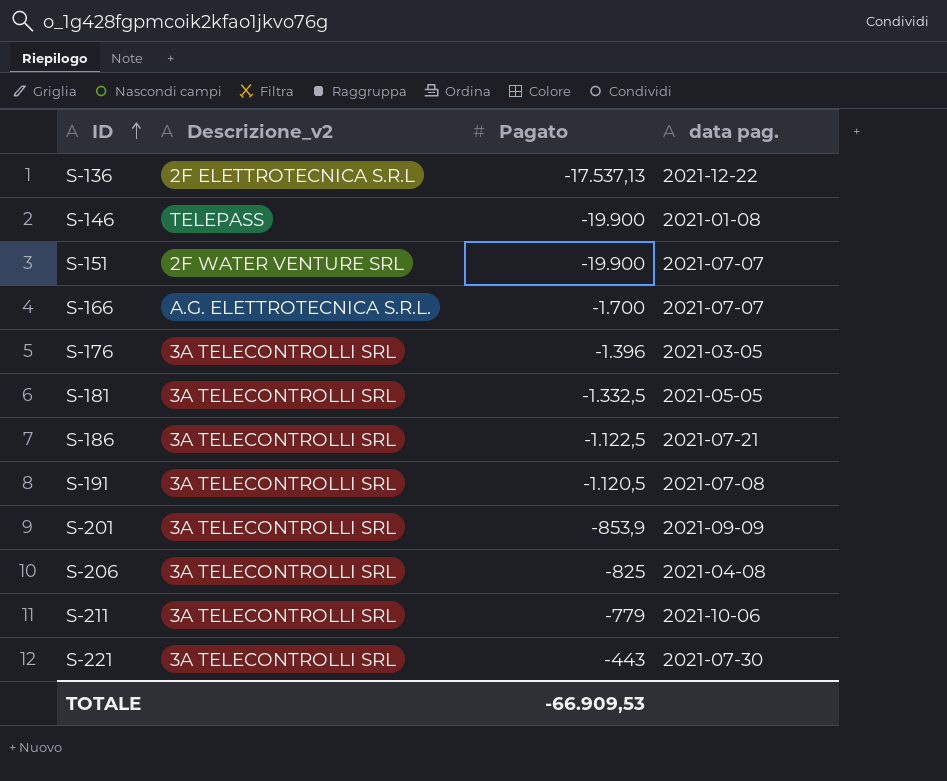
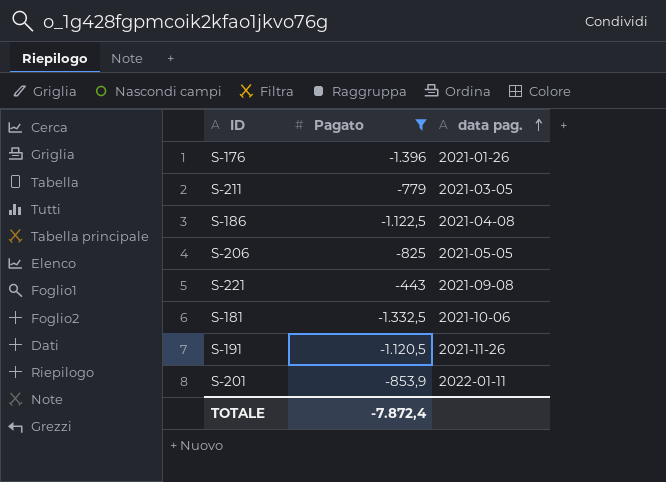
filter: none -> Pagato >= -1.396
row order: ID ascending -> data pag. ascending
column Descrizione_v2 | position: 2 -> none
S-176 | data pag.: 2021-03-05 -> 2021-01-26
S-211 | data pag.: 2021-10-06 -> 2021-03-05
S-186 | data pag.: 2021-07-21 -> 2021-04-08
S-206 | data pag.: 2021-04-08 -> 2021-05-05
S-221 | data pag.: 2021-07-30 -> 2021-09-08
S-181 | data pag.: 2021-05-05 -> 2021-10-06
S-191 | data pag.: 2021-07-08 -> 2021-11-26
S-201 | data pag.: 2021-09-09 -> 2022-01-11
TOTALE | Pagato: -66.909,53 -> -7.872,4

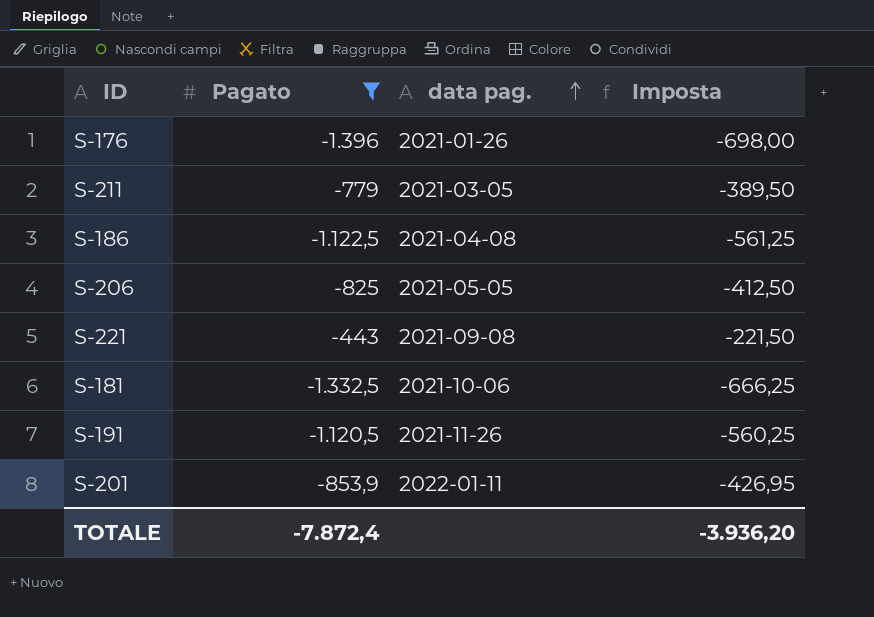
column Imposta | formula: none -> [Pagato] * 0,5

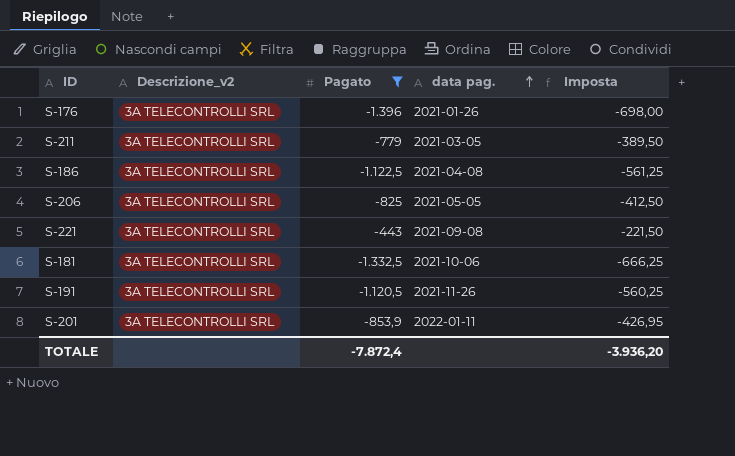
column Descrizione_v2 | position: none -> 2

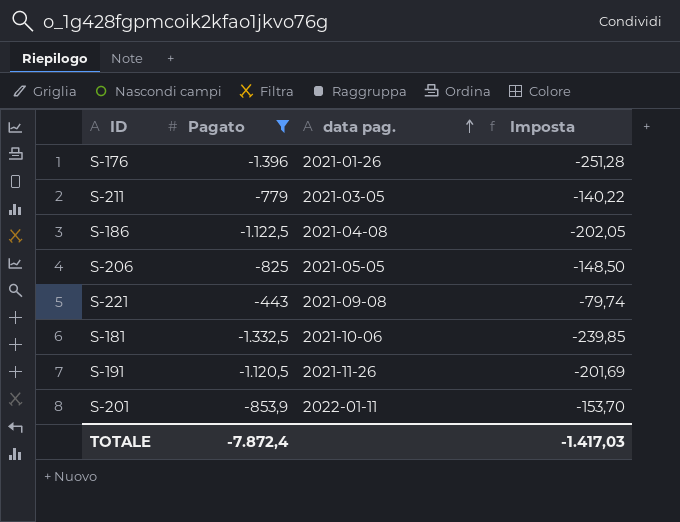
column Descrizione_v2 | position: 2 -> none
column Imposta | formula: [Pagato] * 0,5 -> [Pagato] * 0,18
TOTALE | Imposta: -3.936,20 -> -1.417,03

